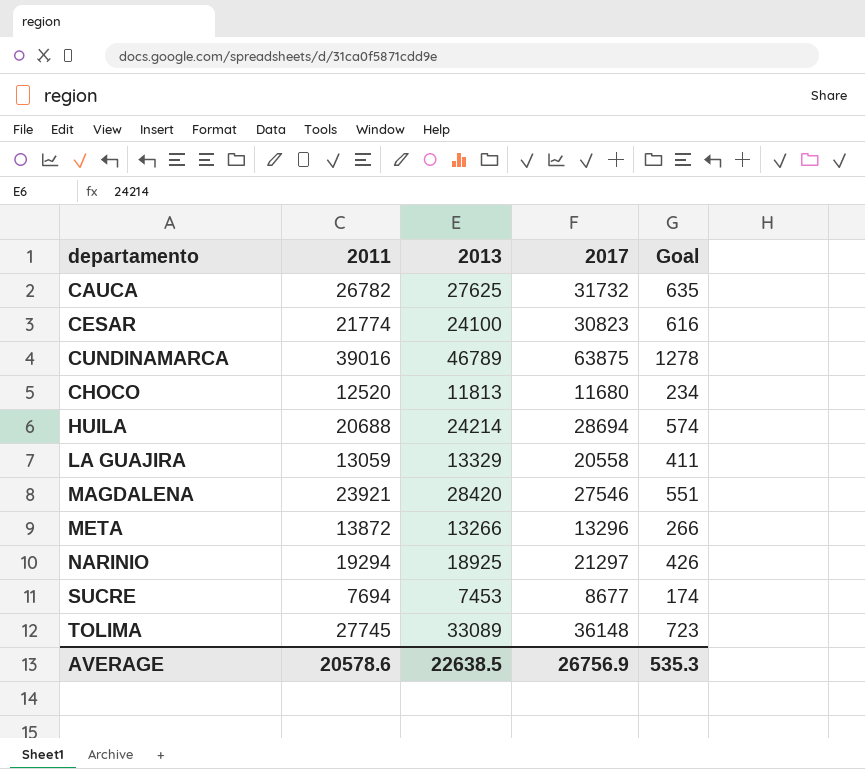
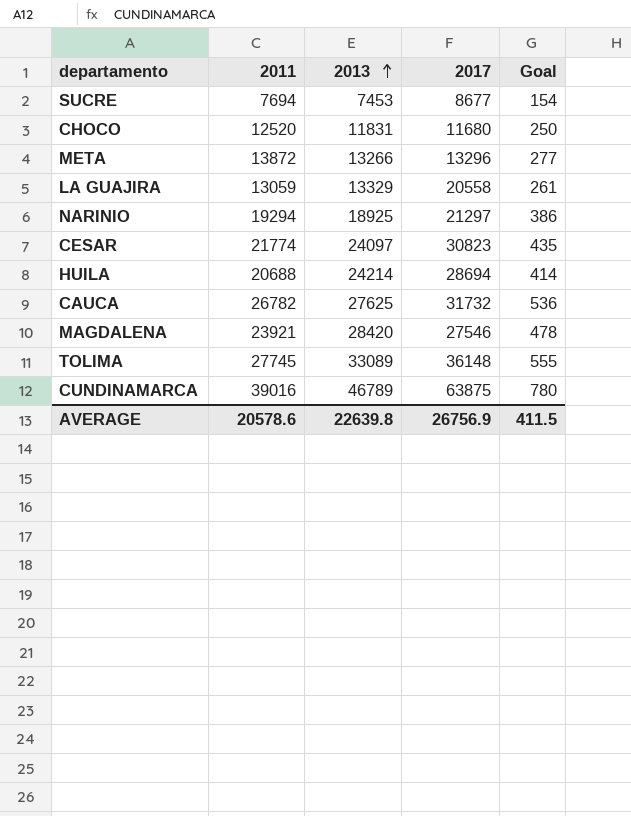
row order: none -> 2013 ascending
column Goal | formula: [2017] * 0.02 -> [2011] * 0.02
CHOCO | 2013: 11813 -> 11831
CESAR | 2013: 24100 -> 24097
AVERAGE | 2013: 22638.5 -> 22639.8
AVERAGE | Goal: 535.3 -> 411.5

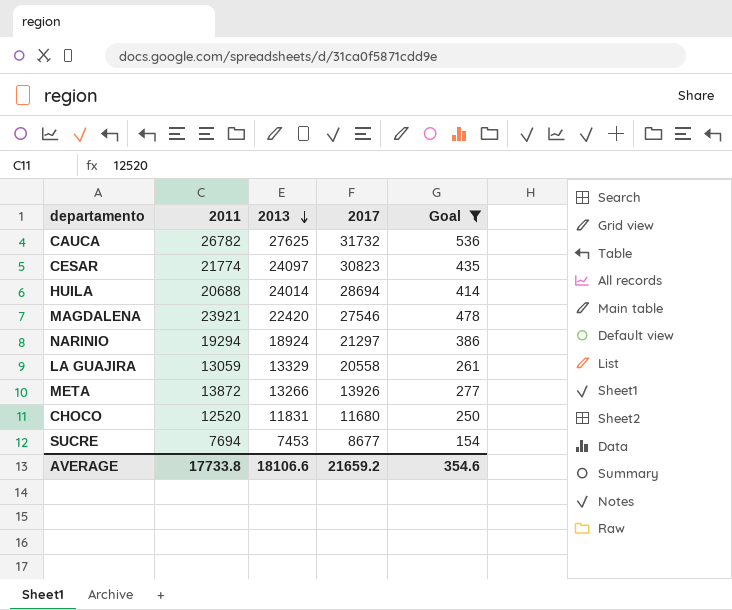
filter: none -> Goal <= 536
row order: 2013 ascending -> 2013 descending
HUILA | 2013: 24214 -> 24014
MAGDALENA | 2013: 28420 -> 22420
NARINIO | 2013: 18925 -> 18924
META | 2017: 13296 -> 13926
AVERAGE | 2011: 20578.6 -> 17733.8
AVERAGE | 2013: 22639.8 -> 18106.6
AVERAGE | 2017: 26756.9 -> 21659.2
AVERAGE | Goal: 411.5 -> 354.6

